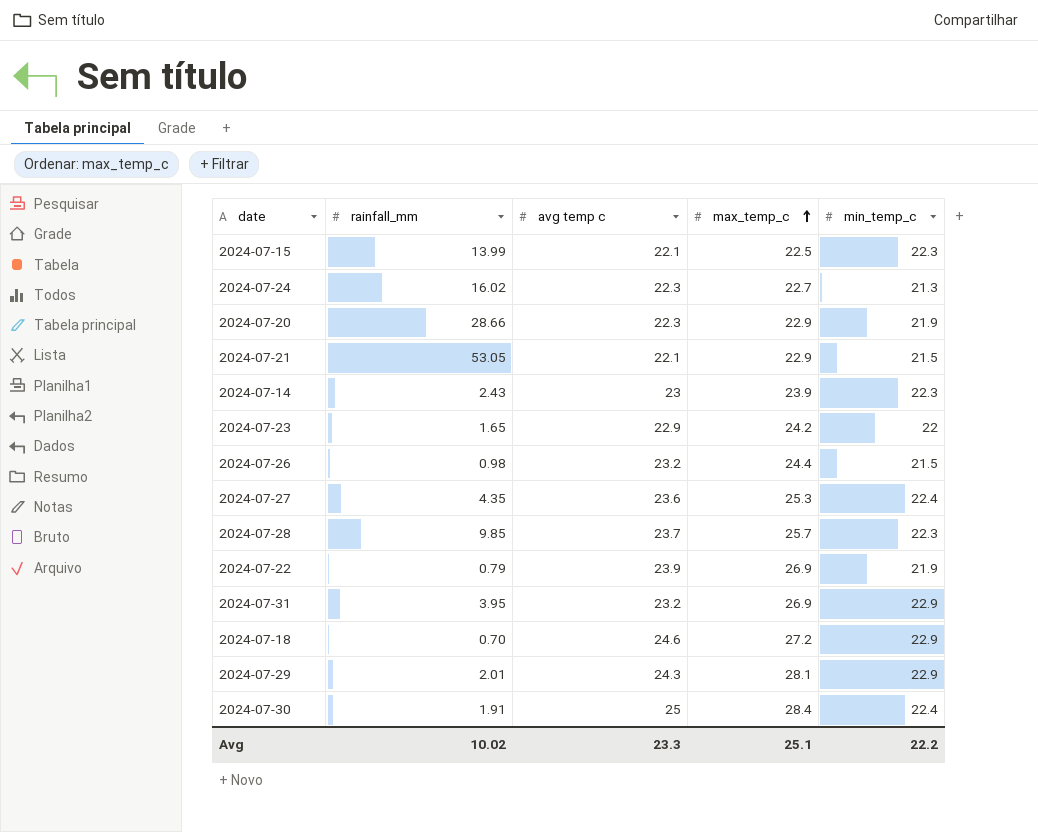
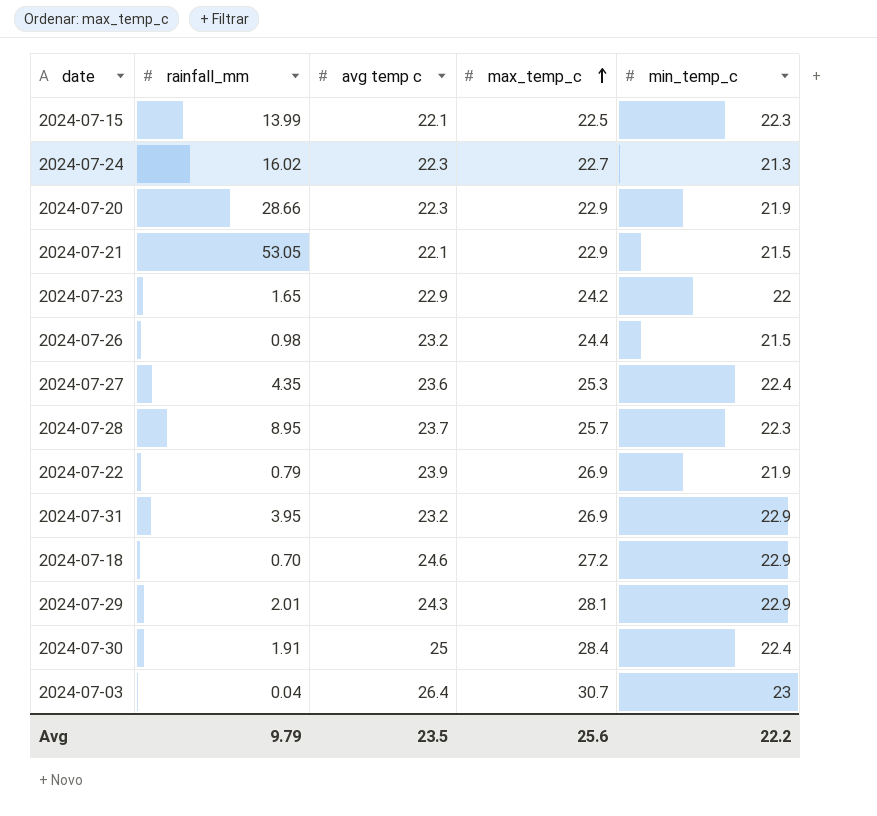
row 2024-07-14: 2.43 | 23 | 23.9 | 22.3 -> none
2024-07-28 | rainfall_mm: 9.85 -> 8.95
row 2024-07-03: none -> 0.04 | 26.4 | 30.7 | 23
Avg | rainfall_mm: 10.02 -> 9.79
Avg | avg temp c: 23.3 -> 23.5
Avg | max_temp_c: 25.1 -> 25.6

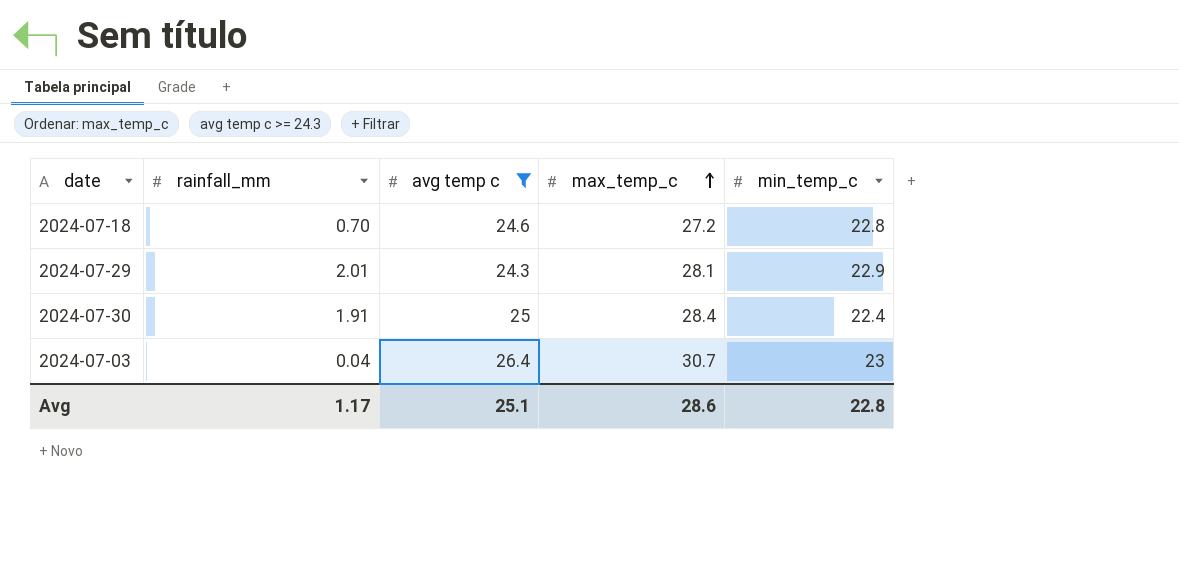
filter: none -> avg temp c >= 24.3
2024-07-18 | min_temp_c: 22.9 -> 22.8
Avg | rainfall_mm: 9.79 -> 1.17
Avg | avg temp c: 23.5 -> 25.1
Avg | max_temp_c: 25.6 -> 28.6
Avg | min_temp_c: 22.2 -> 22.8

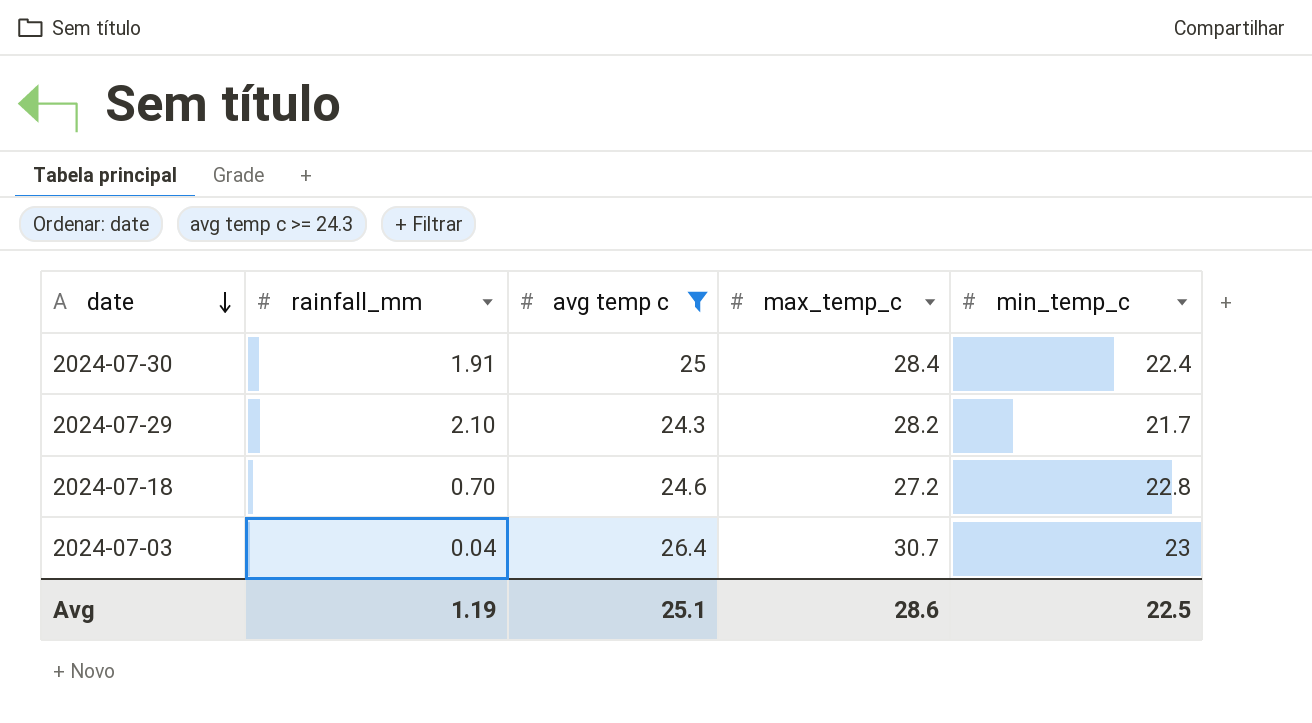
row order: max_temp_c ascending -> date descending
2024-07-29 | rainfall_mm: 2.01 -> 2.10
2024-07-29 | max_temp_c: 28.1 -> 28.2
2024-07-29 | min_temp_c: 22.9 -> 21.7
Avg | rainfall_mm: 1.17 -> 1.19
Avg | min_temp_c: 22.8 -> 22.5

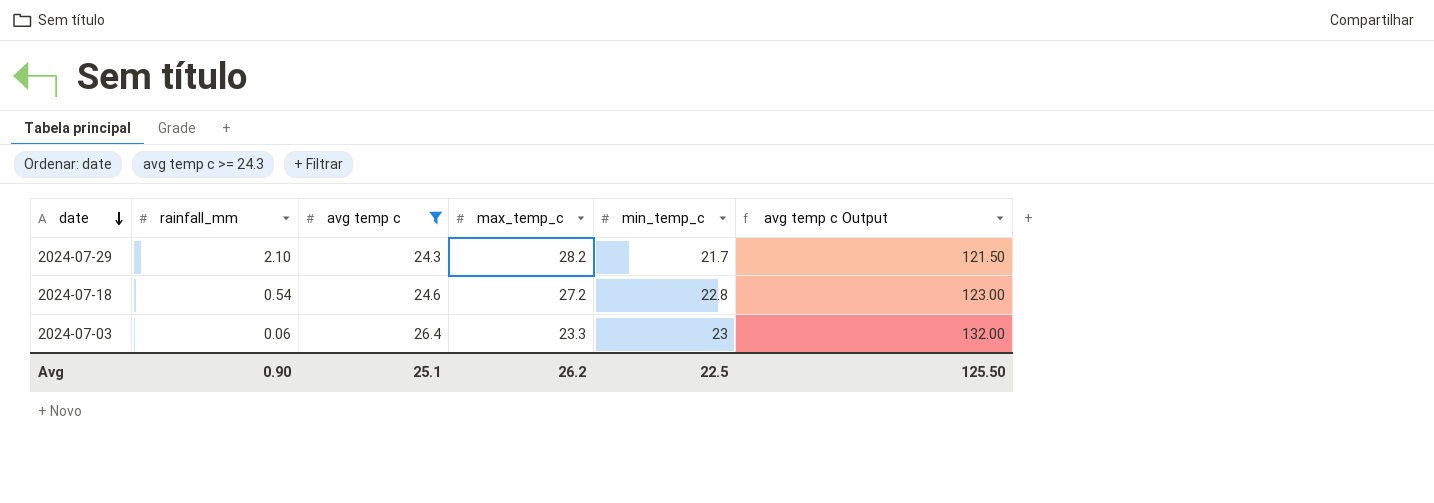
column avg temp c Output | formula: none -> [avg temp c] * 5
row 2024-07-30: 1.91 | 25 | 28.4 | 22.4 -> none
2024-07-18 | rainfall_mm: 0.70 -> 0.54
2024-07-03 | rainfall_mm: 0.04 -> 0.06
2024-07-03 | max_temp_c: 30.7 -> 23.3
Avg | rainfall_mm: 1.19 -> 0.90
Avg | max_temp_c: 28.6 -> 26.2

